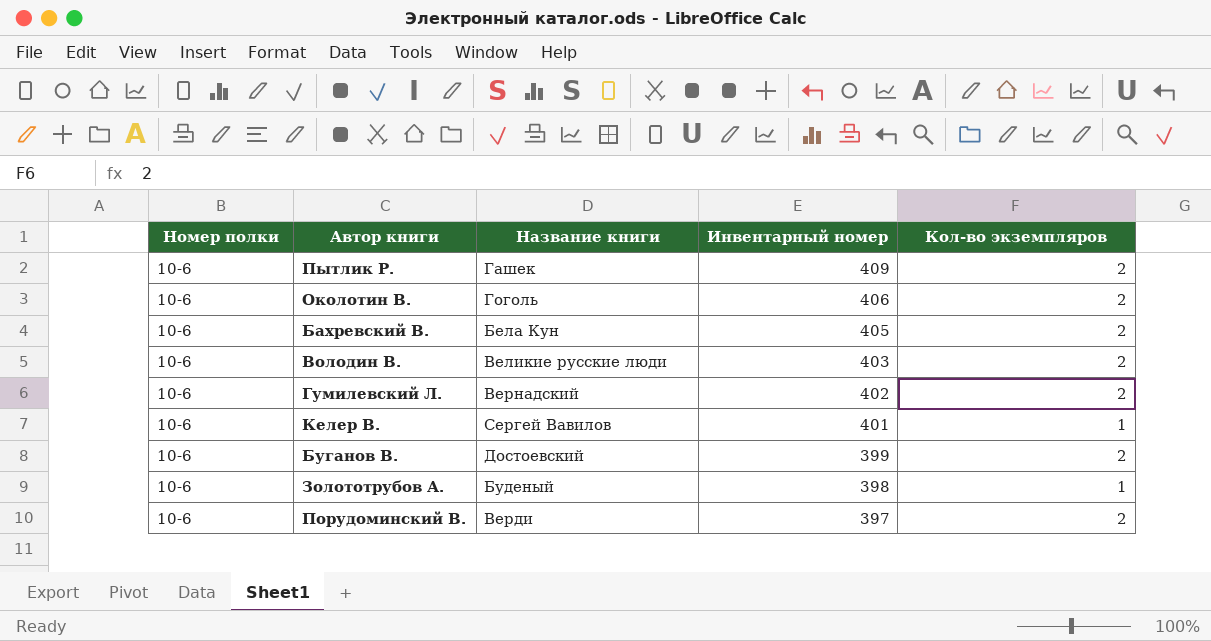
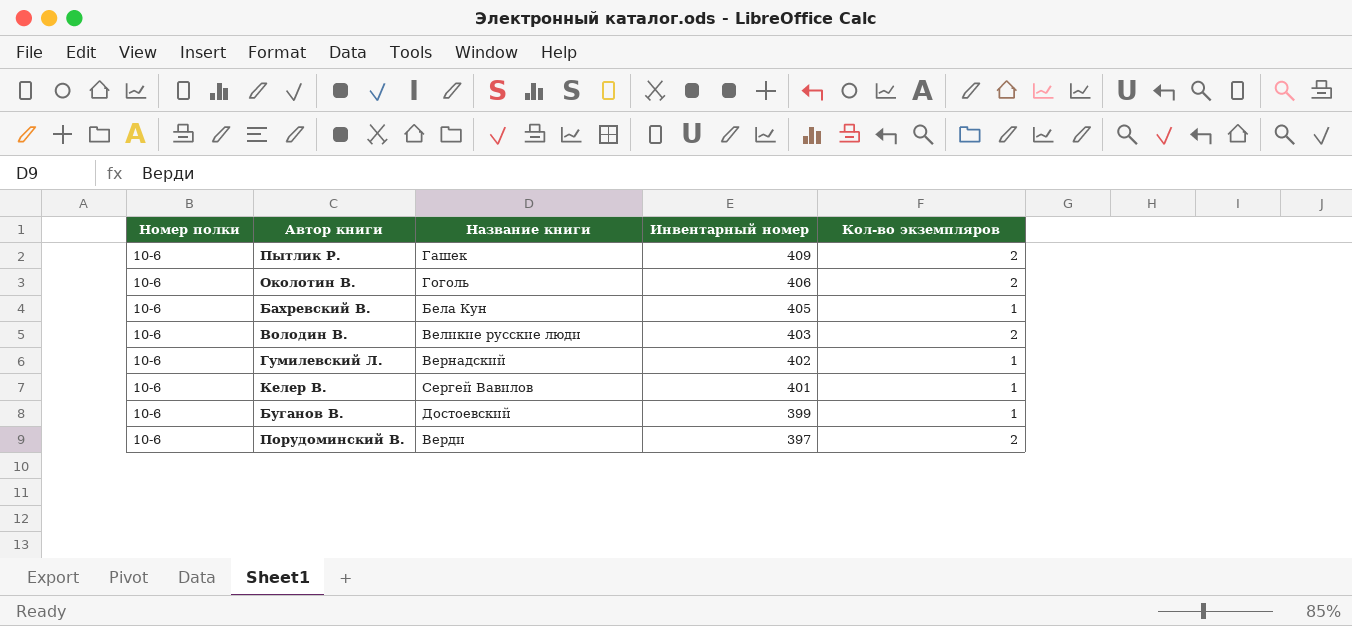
row Золототрубов А.: 10-6 | Буденый | 398 | 1 -> none
Бахревский В. | Кол-во экземпляров: 2 -> 1
Гумилевский Л. | Кол-во экземпляров: 2 -> 1
Буганов В. | Кол-во экземпляров: 2 -> 1

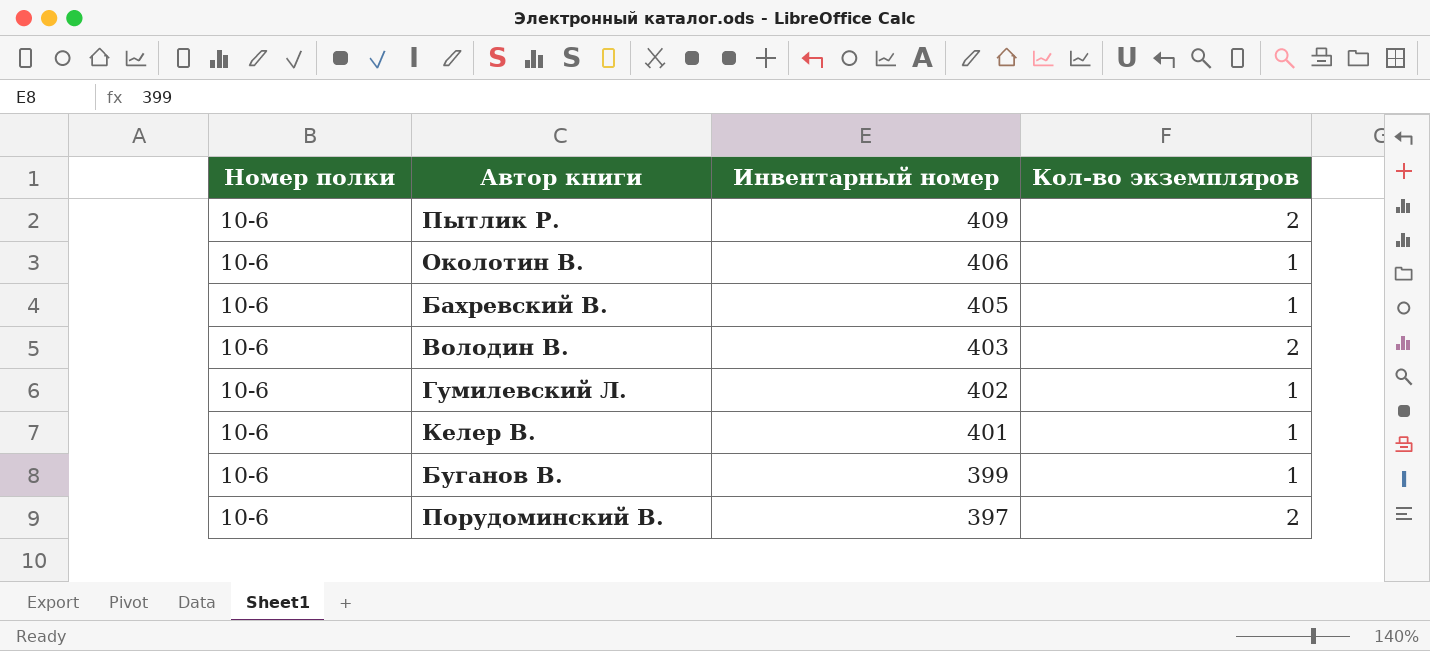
column Название книги | position: 3 -> none
Околотин В. | Кол-во экземпляров: 2 -> 1

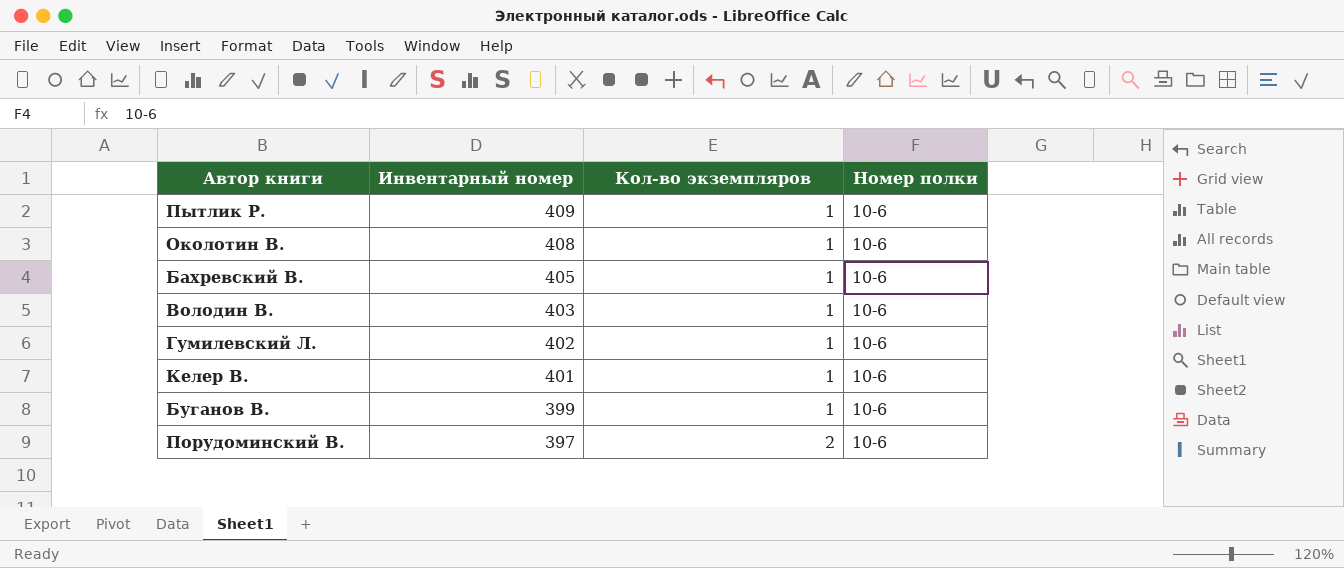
column Номер полки | position: 1 -> 4
Пытлик Р. | Кол-во экземпляров: 2 -> 1
Околотин В. | Инвентарный номер: 406 -> 408
Володин В. | Кол-во экземпляров: 2 -> 1

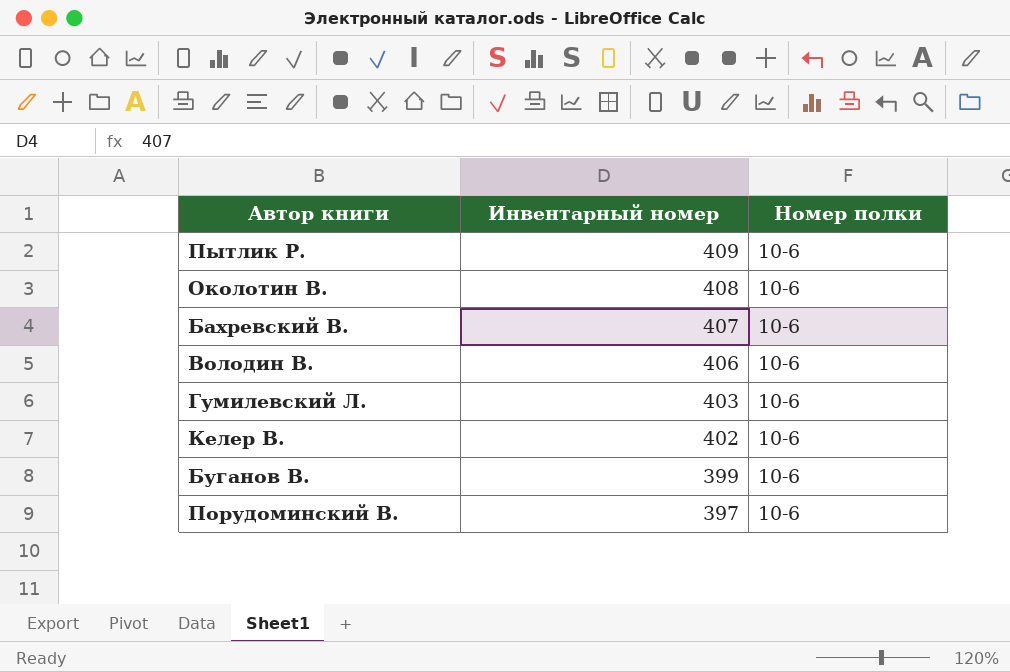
column Кол-во экземпляров | position: 3 -> none
Бахревский В. | Инвентарный номер: 405 -> 407
Володин В. | Инвентарный номер: 403 -> 406
Гумилевский Л. | Инвентарный номер: 402 -> 403
Келер В. | Инвентарный номер: 401 -> 402

